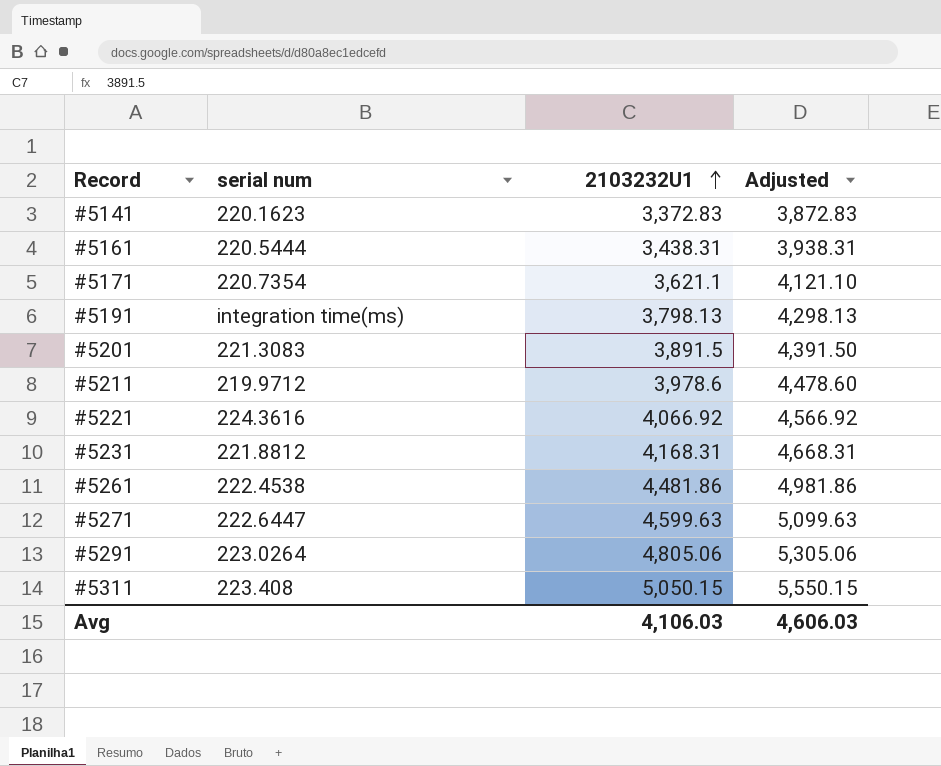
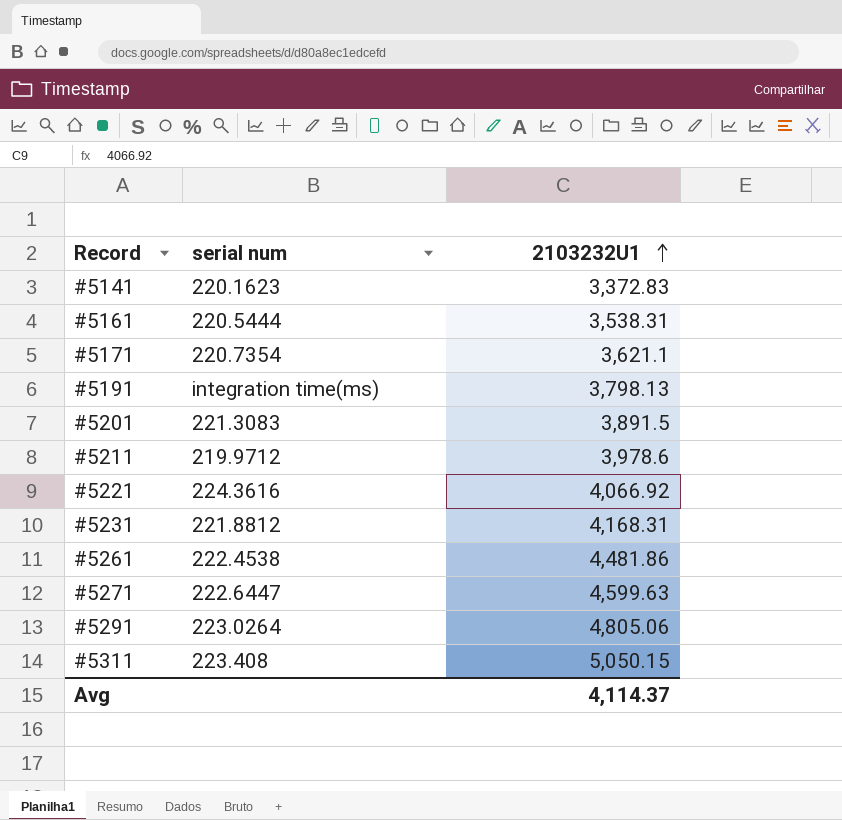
column Adjusted | formula: [2103232U1] + 500 -> none
#5161 | 2103232U1: 3,438.31 -> 3,538.31
Avg | 2103232U1: 4,106.03 -> 4,114.37

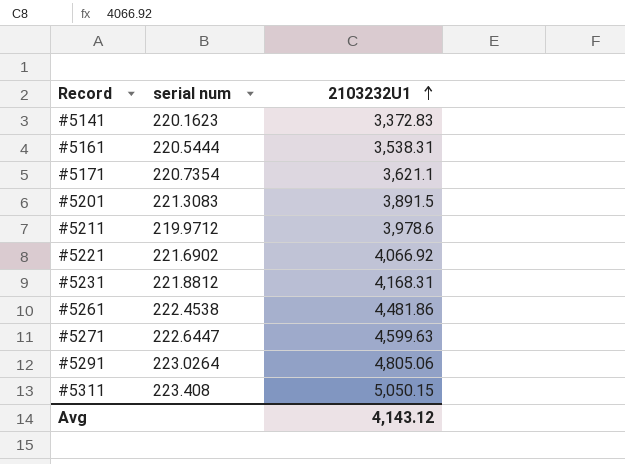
row #5191: integration time(ms) | 3,798.13 -> none
#5221 | serial num: 224.3616 -> 221.6902
Avg | 2103232U1: 4,114.37 -> 4,143.12

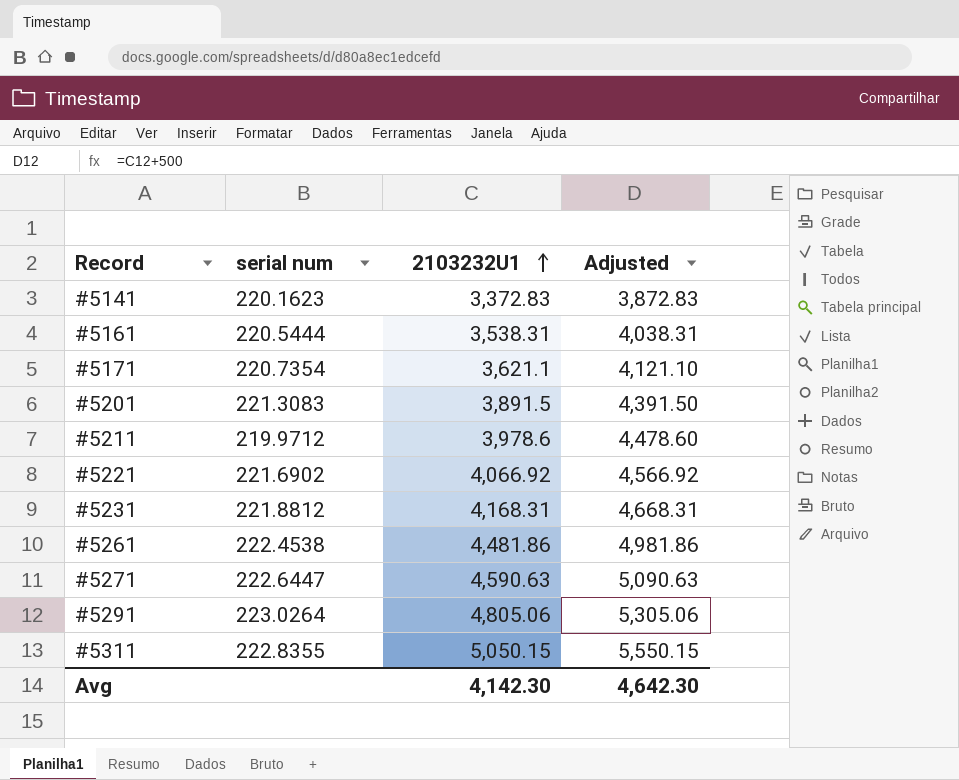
column Adjusted | formula: none -> [2103232U1] + 500
#5271 | 2103232U1: 4,599.63 -> 4,590.63
#5311 | serial num: 223.408 -> 222.8355
Avg | 2103232U1: 4,143.12 -> 4,142.30

